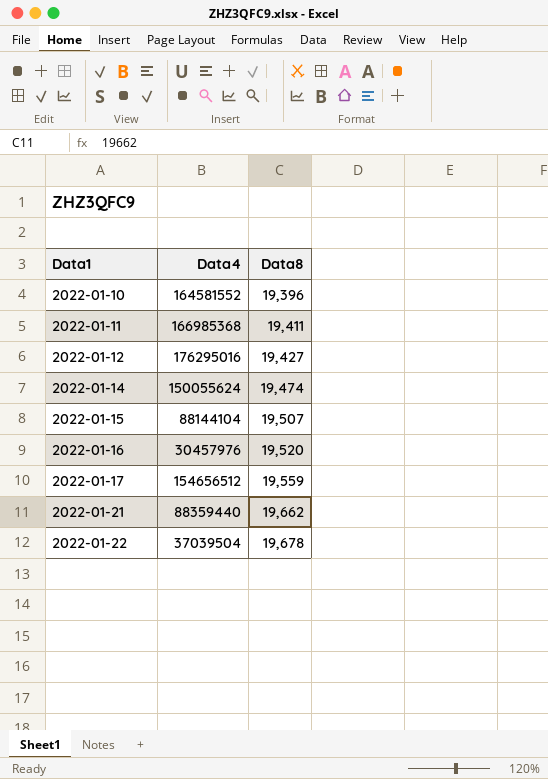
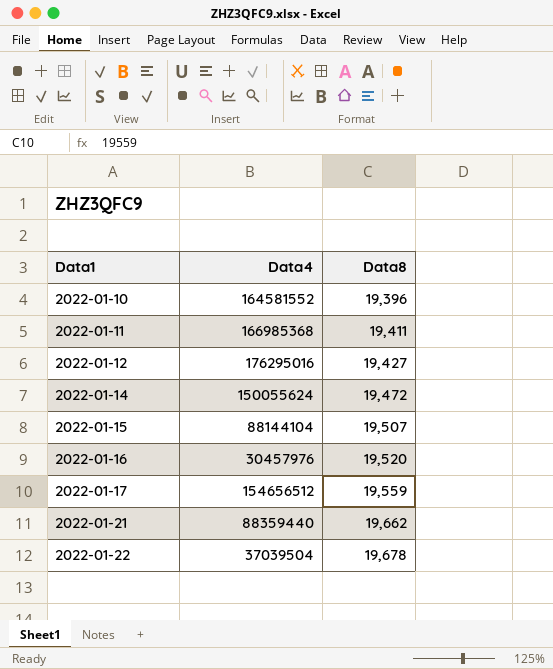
2022-01-14 | Data8: 19,474 -> 19,472

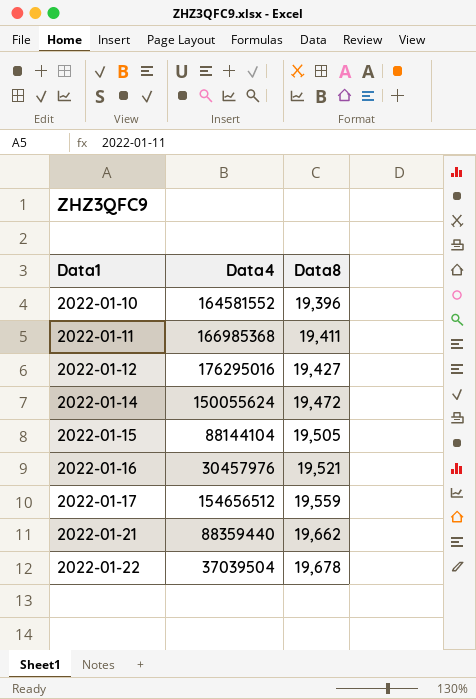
2022-01-15 | Data8: 19,507 -> 19,505
2022-01-16 | Data8: 19,520 -> 19,521

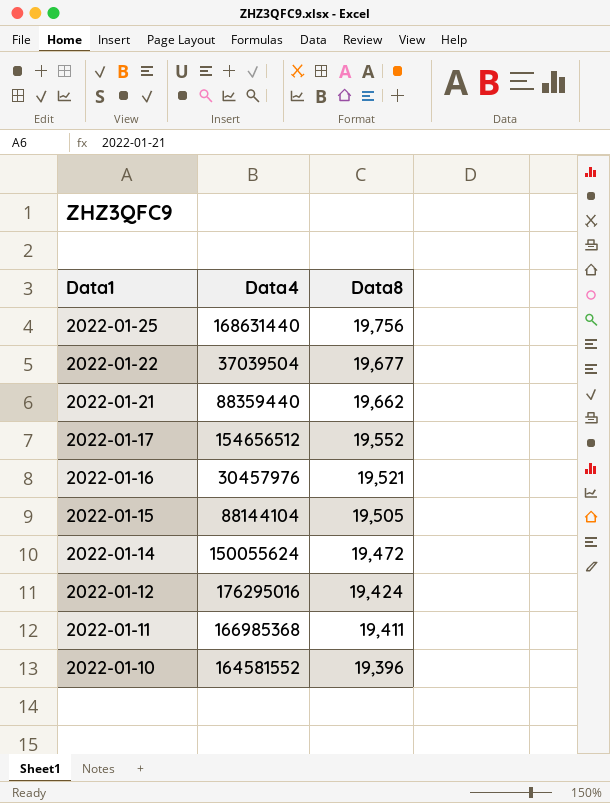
row order: Data1 ascending -> Data1 descending
row 2022-01-25: none -> 168631440 | 19,756
2022-01-22 | Data8: 19,678 -> 19,677
2022-01-17 | Data8: 19,559 -> 19,552
2022-01-12 | Data8: 19,427 -> 19,424

